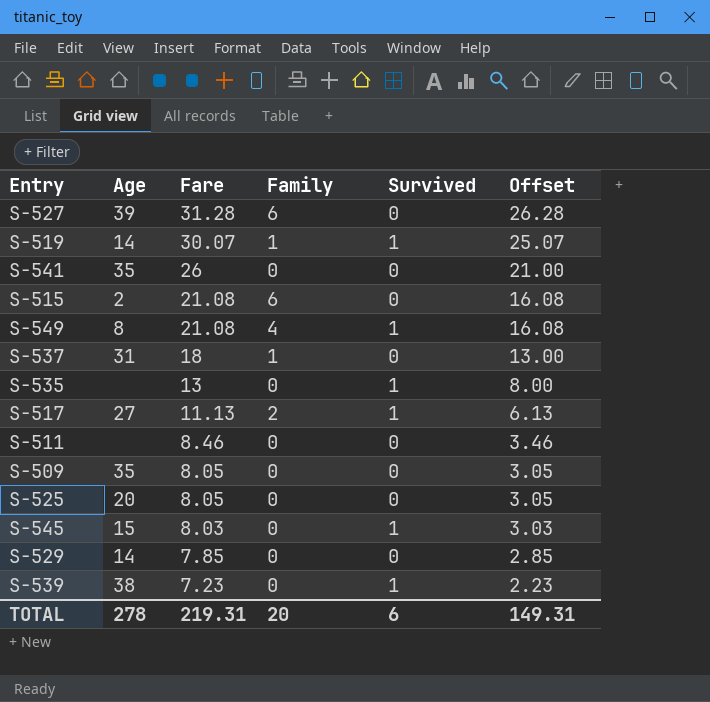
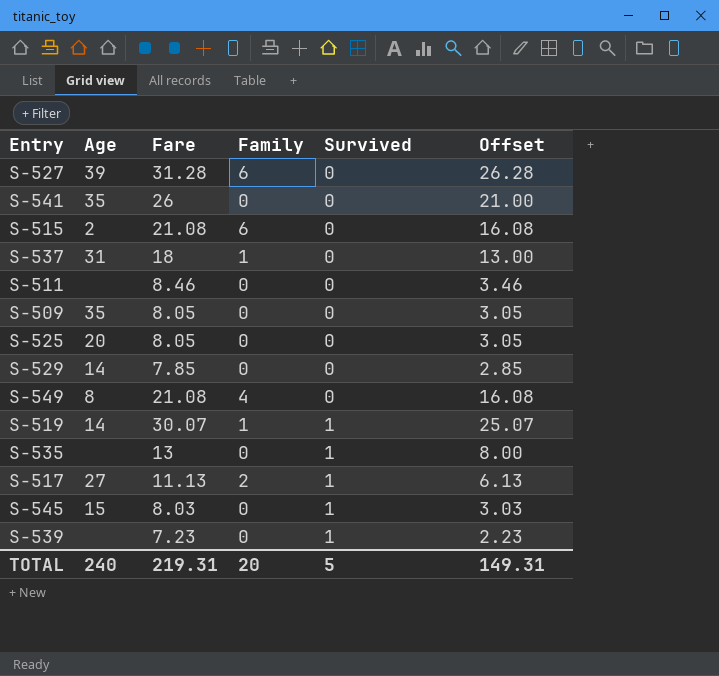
row order: Fare descending -> Survived ascending
S-549 | Survived: 1 -> 0
S-539 | Age: 38 -> none
TOTAL | Age: 278 -> 240
TOTAL | Survived: 6 -> 5

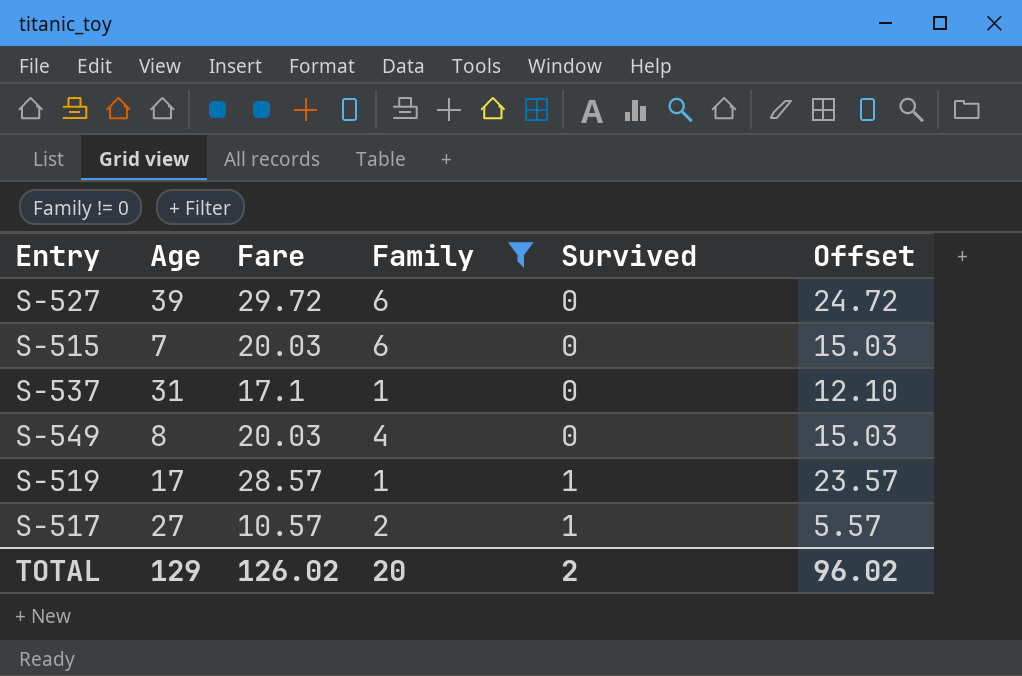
filter: none -> Family != 0
S-527 | Fare: 31.28 -> 29.72
S-527 | Offset: 26.28 -> 24.72
S-515 | Age: 2 -> 7
S-515 | Fare: 21.08 -> 20.03
S-515 | Offset: 16.08 -> 15.03
S-537 | Fare: 18 -> 17.1
S-537 | Offset: 13.00 -> 12.10
S-549 | Fare: 21.08 -> 20.03
S-549 | Offset: 16.08 -> 15.03
S-519 | Age: 14 -> 17
S-519 | Fare: 30.07 -> 28.57
S-519 | Offset: 25.07 -> 23.57
S-517 | Fare: 11.13 -> 10.57
S-517 | Offset: 6.13 -> 5.57
TOTAL | Age: 240 -> 129
TOTAL | Fare: 219.31 -> 126.02
TOTAL | Survived: 5 -> 2
TOTAL | Offset: 149.31 -> 96.02

